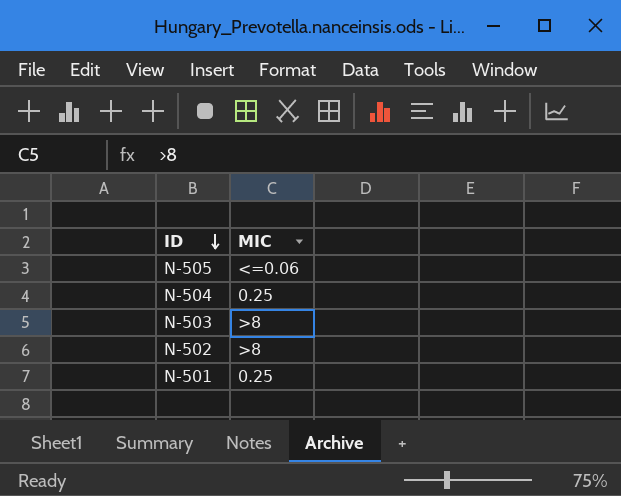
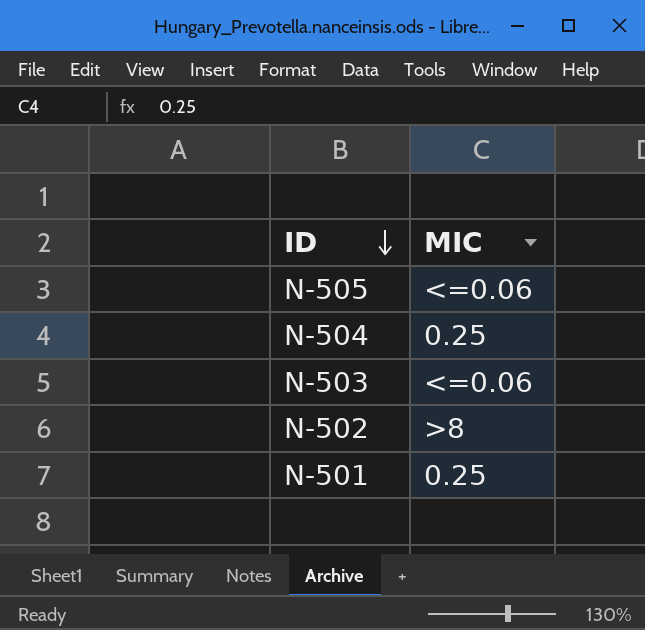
N-503 | MIC: >8 -> <=0.06

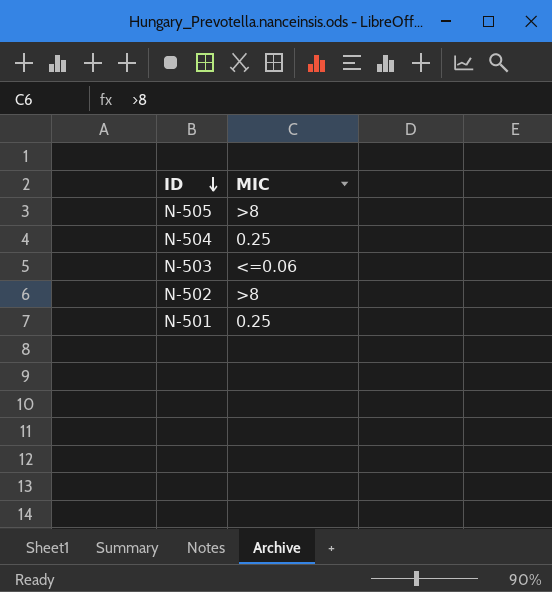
N-505 | MIC: <=0.06 -> >8

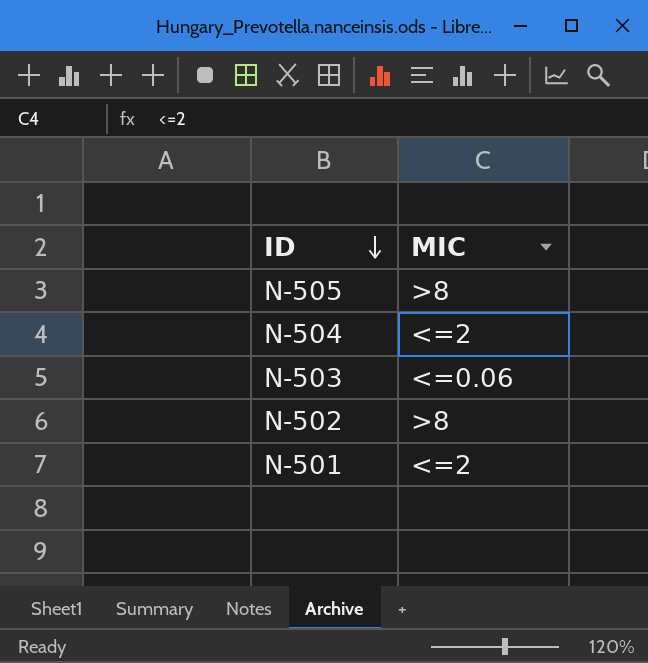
N-504 | MIC: 0.25 -> <=2
N-501 | MIC: 0.25 -> <=2

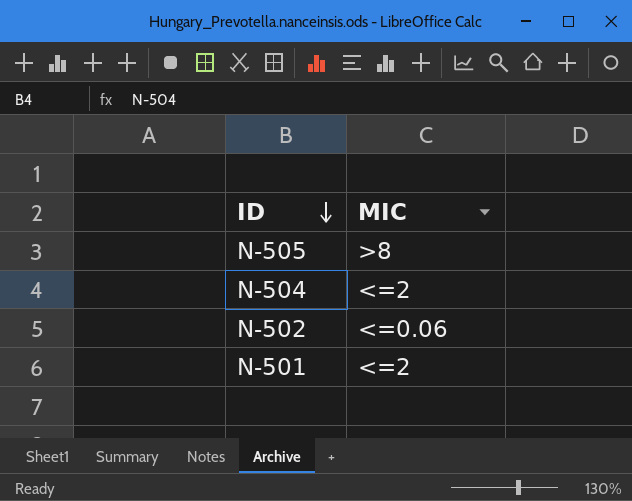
row N-503: <=0.06 -> none
N-502 | MIC: >8 -> <=0.06

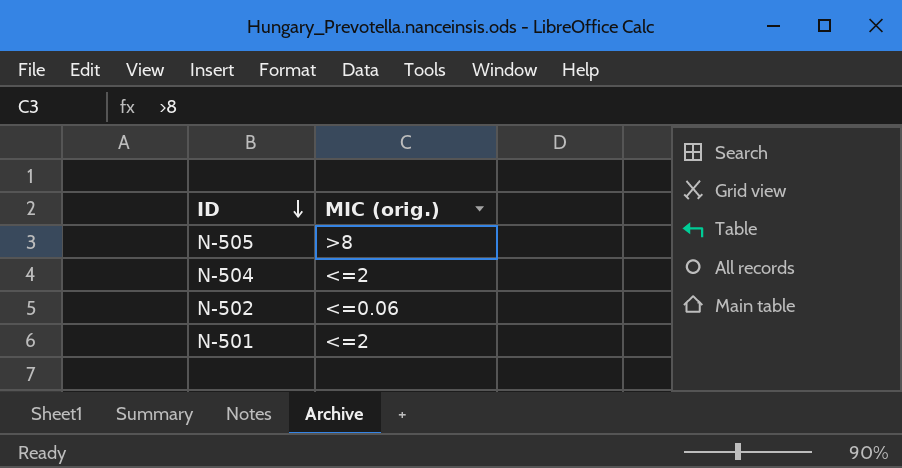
column name: MIC -> MIC (orig.)

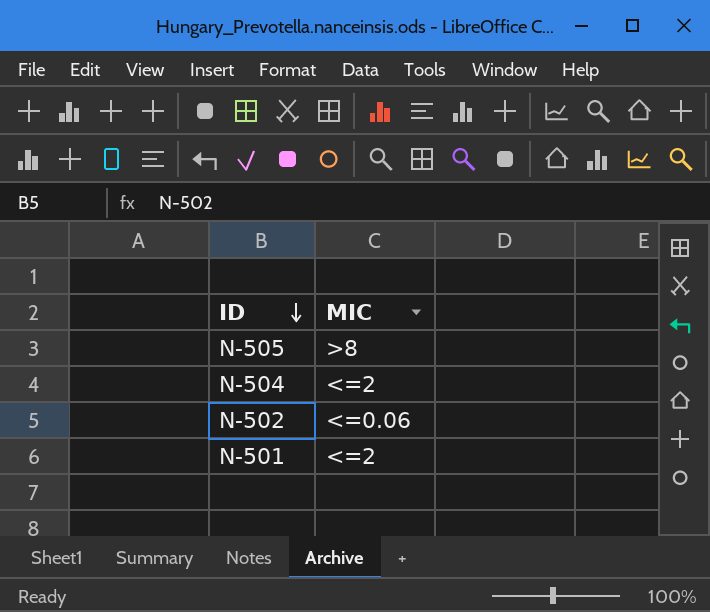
column name: MIC (orig.) -> MIC

